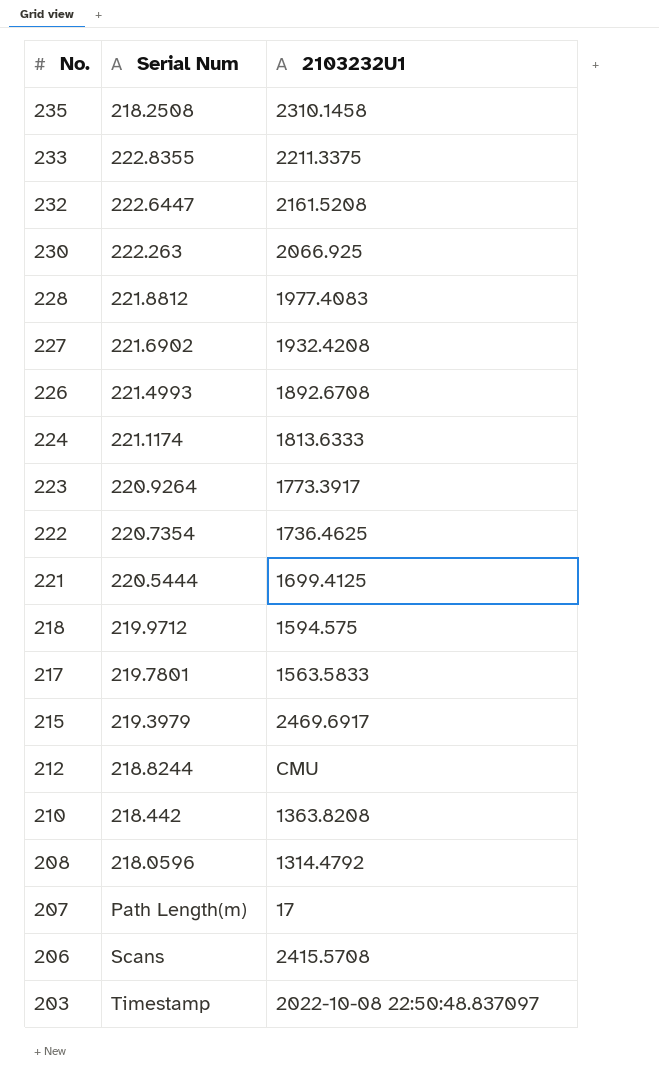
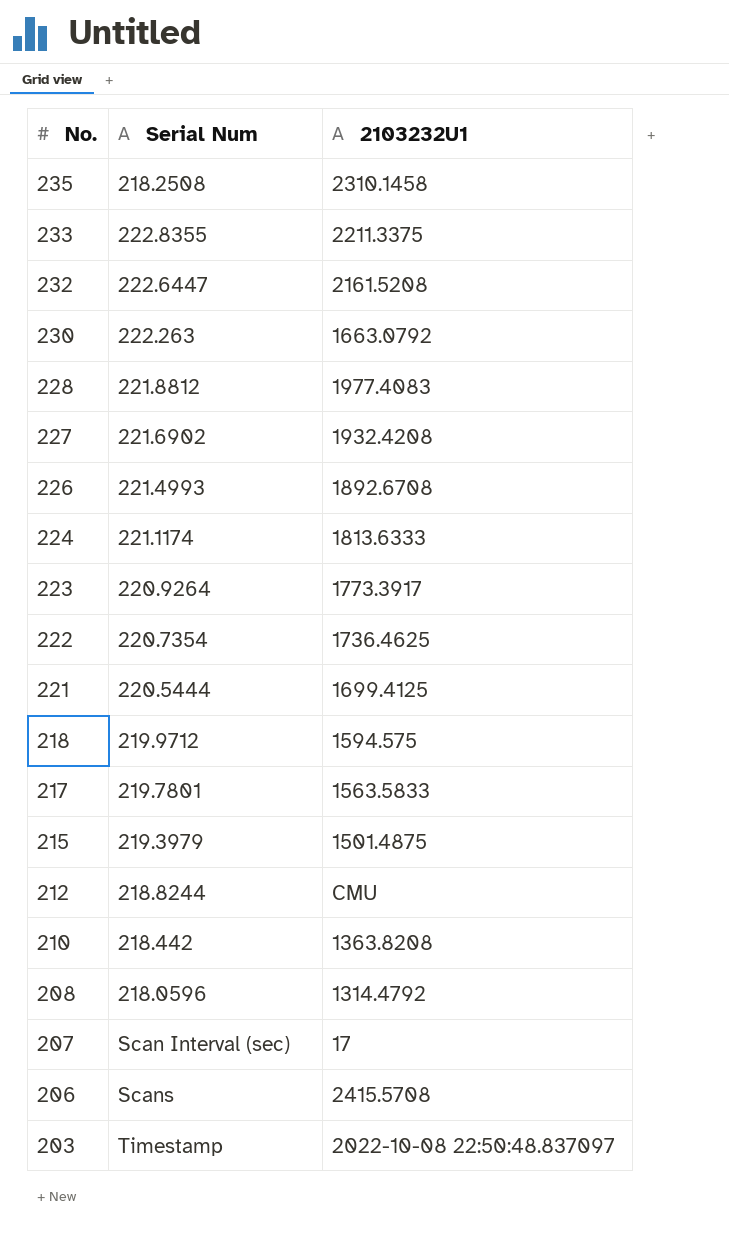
230 | 2103232U1: 2066.925 -> 1663.0792
215 | 2103232U1: 2469.6917 -> 1501.4875
207 | Serial Num: Path Length(m) -> Scan Interval (sec)

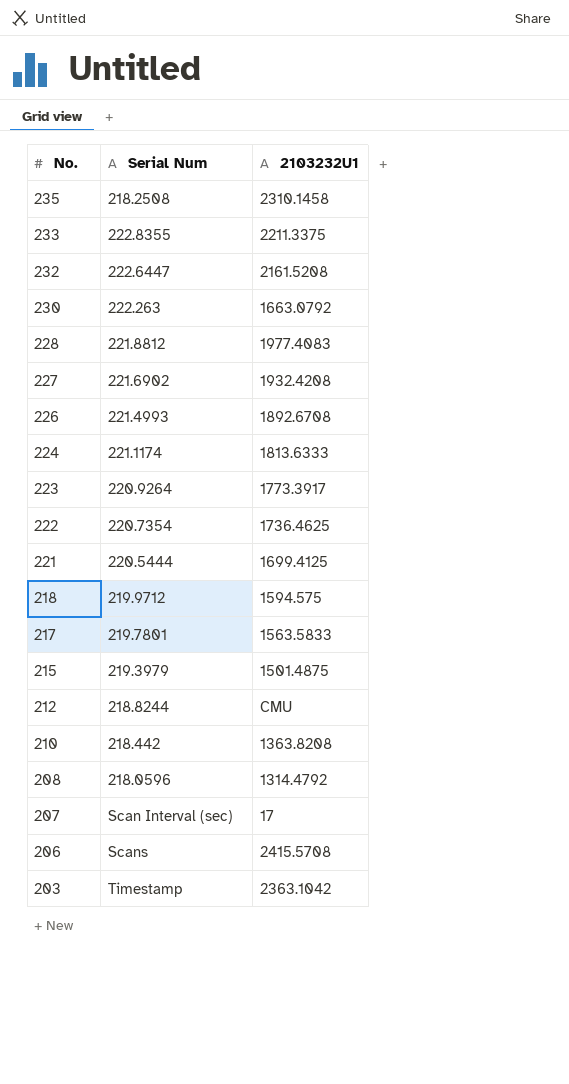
203 | 2103232U1: 2022-10-08 22:50:48.837097 -> 2363.1042

